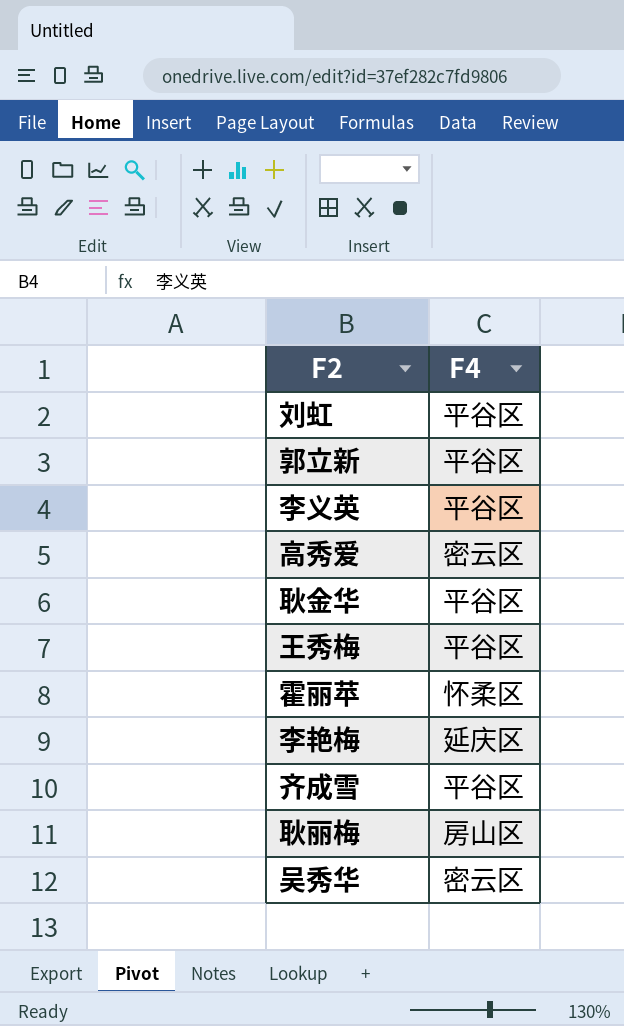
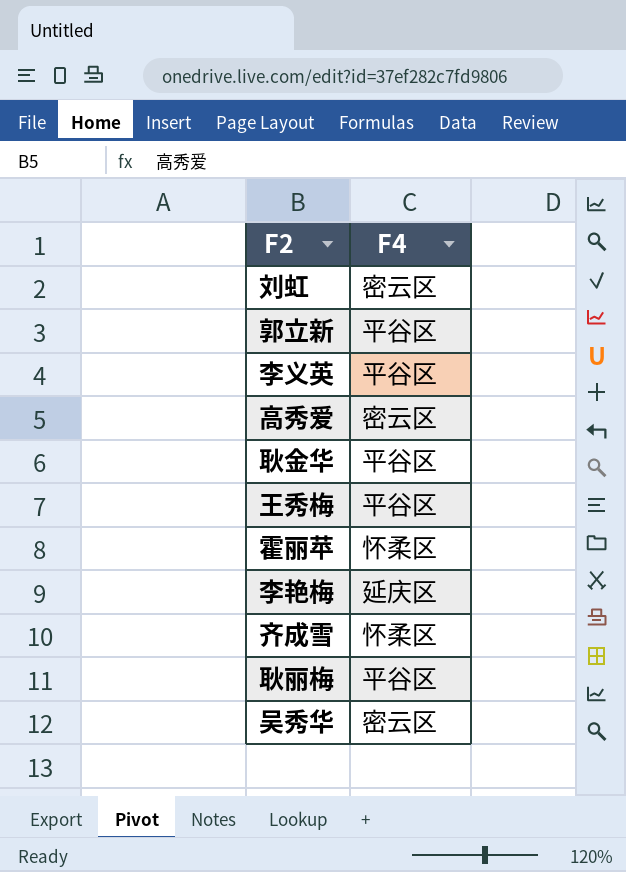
刘虹 | F4: 平谷区 -> 密云区
齐成雪 | F4: 平谷区 -> 怀柔区
耿丽梅 | F4: 房山区 -> 平谷区

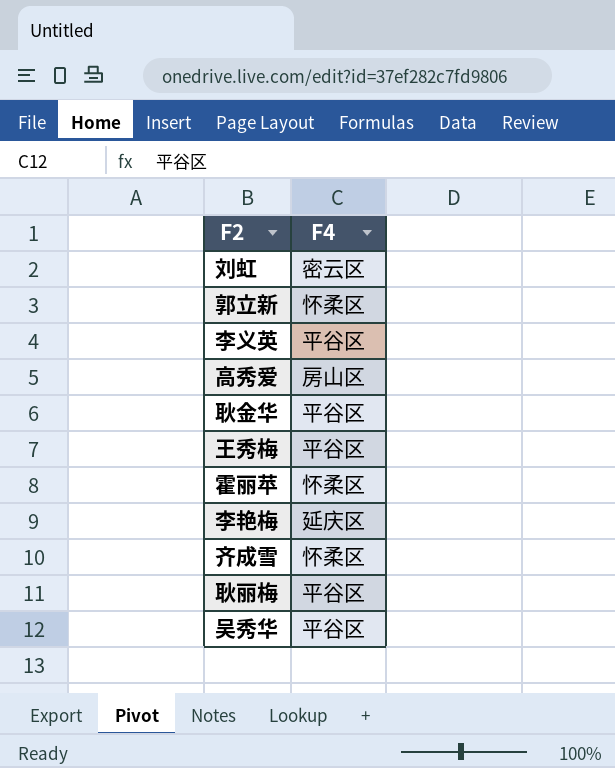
郭立新 | F4: 平谷区 -> 怀柔区
高秀爱 | F4: 密云区 -> 房山区
吴秀华 | F4: 密云区 -> 平谷区

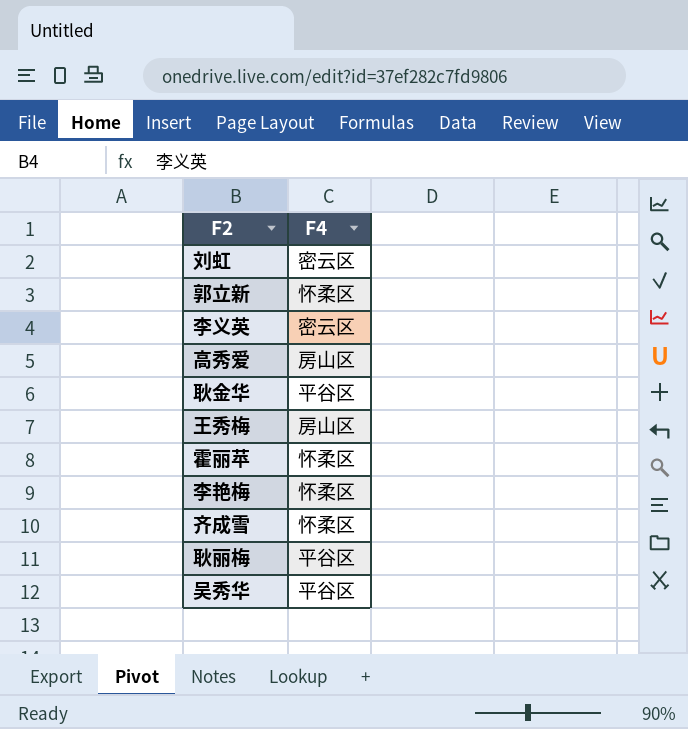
李义英 | F4: 平谷区 -> 密云区
王秀梅 | F4: 平谷区 -> 房山区
李艳梅 | F4: 延庆区 -> 怀柔区

